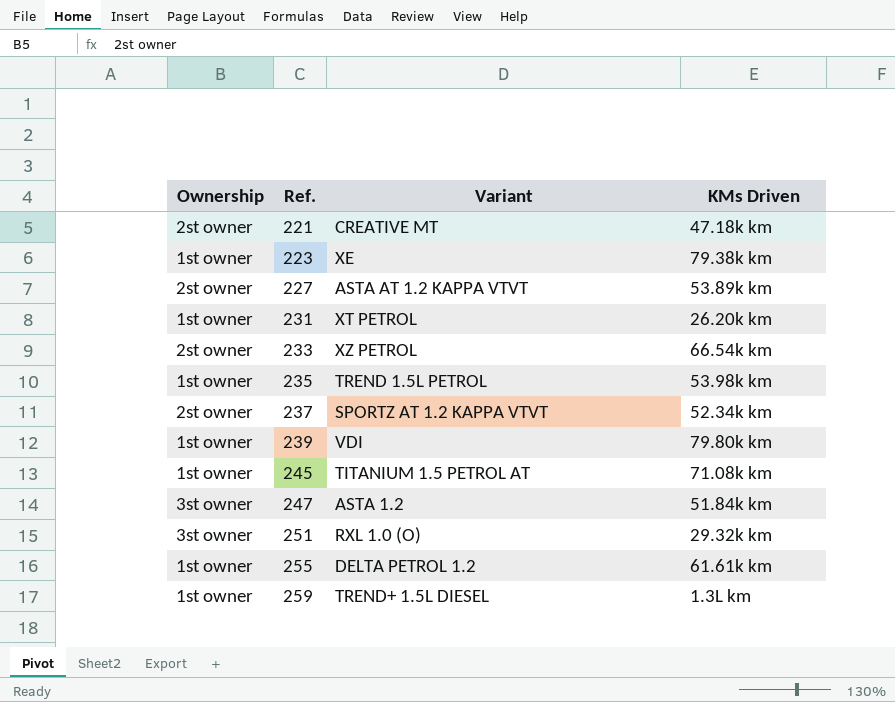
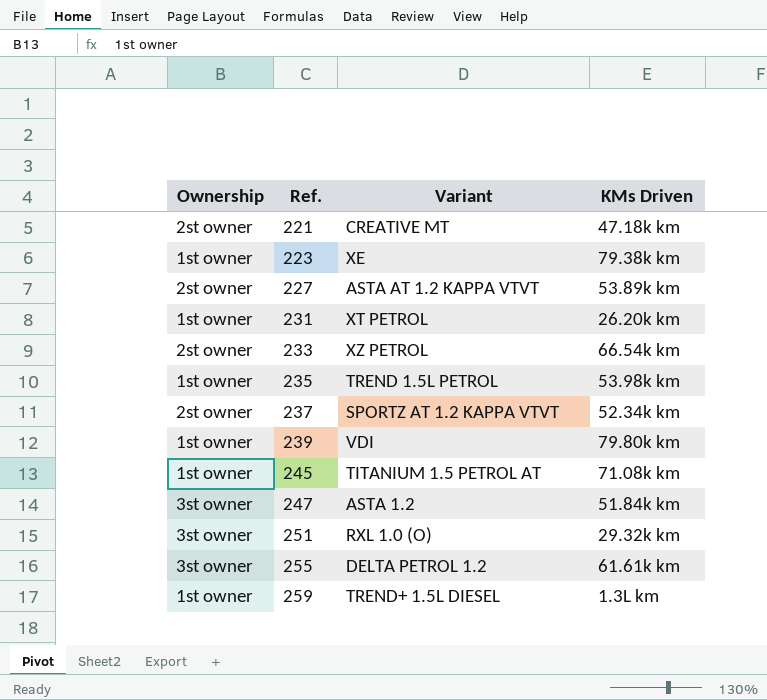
255 | Ownership: 1st owner -> 3st owner

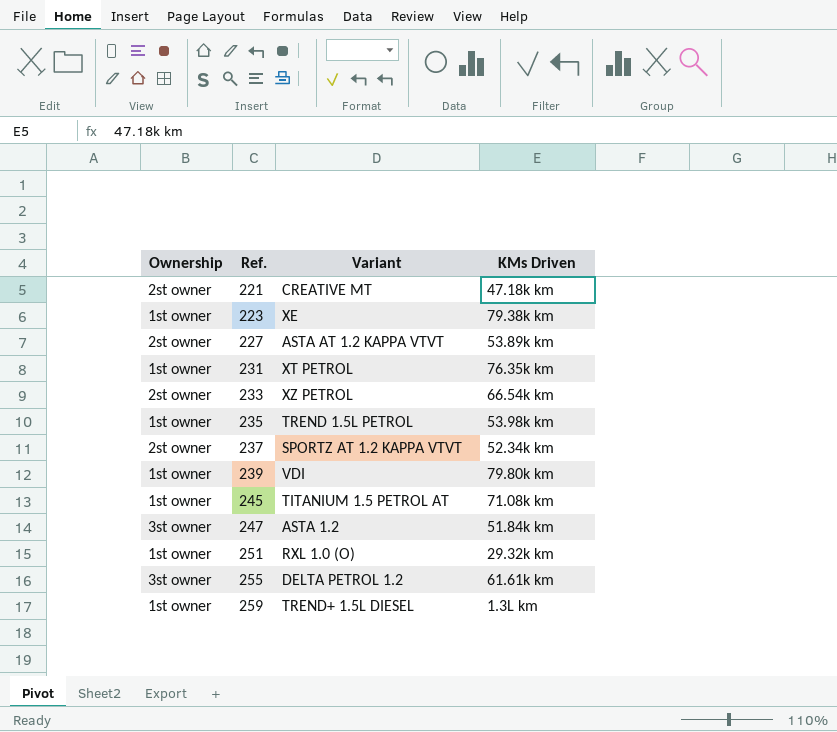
231 | KMs Driven: 26.20k km -> 76.35k km
251 | Ownership: 3st owner -> 1st owner

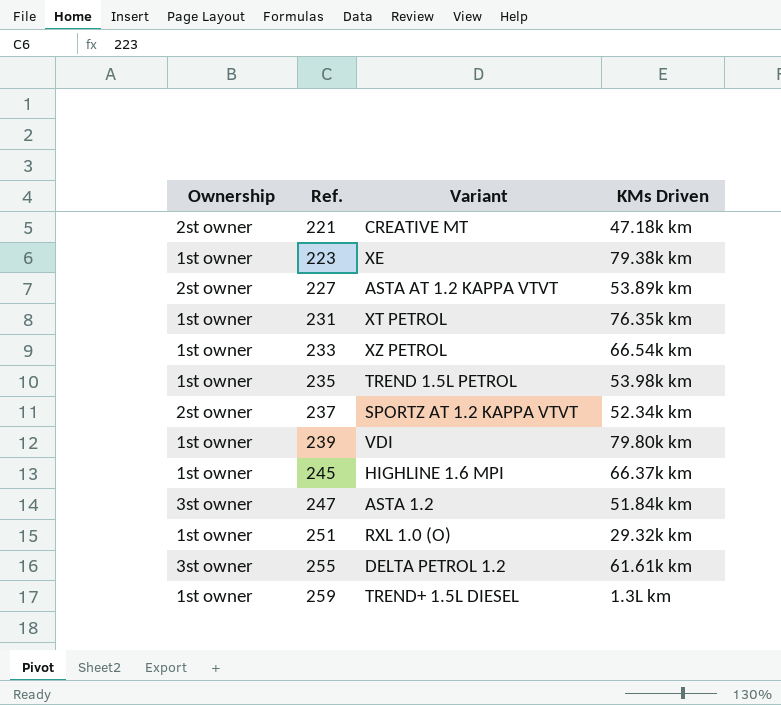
233 | Ownership: 2st owner -> 1st owner
245 | Variant: TITANIUM 1.5 PETROL AT -> HIGHLINE 1.6 MPI
245 | KMs Driven: 71.08k km -> 66.37k km

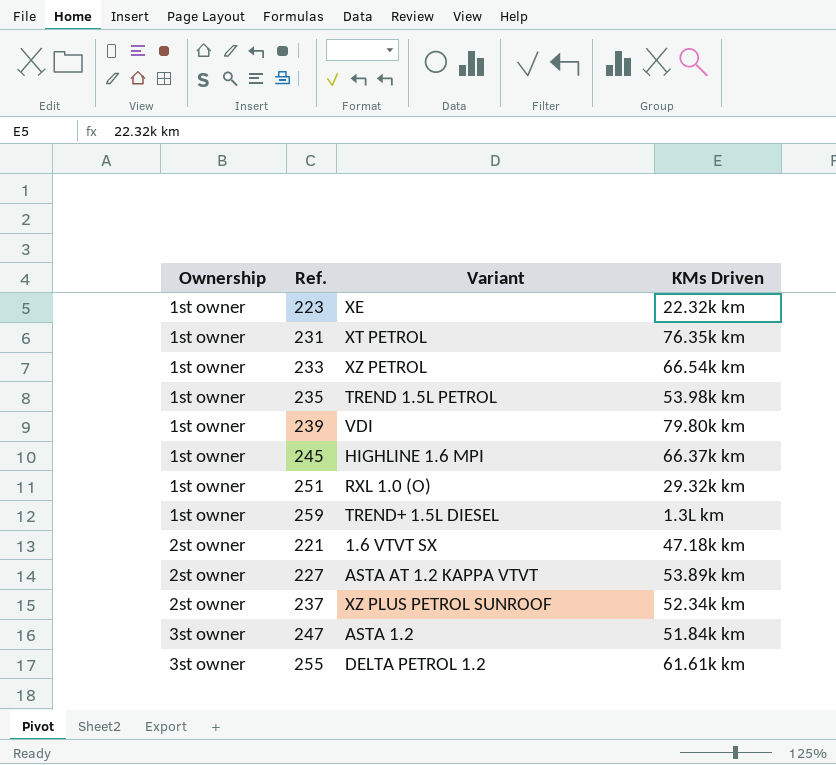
row order: Ref. ascending -> Ownership ascending
223 | KMs Driven: 79.38k km -> 22.32k km
221 | Variant: CREATIVE MT -> 1.6 VTVT SX
237 | Variant: SPORTZ AT 1.2 KAPPA VTVT -> XZ PLUS PETROL SUNROOF

